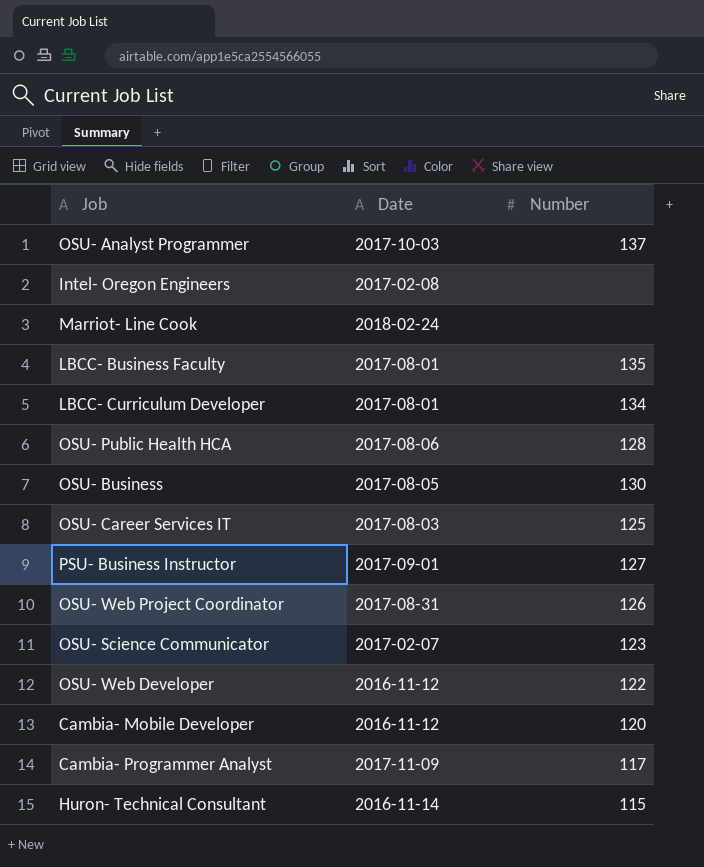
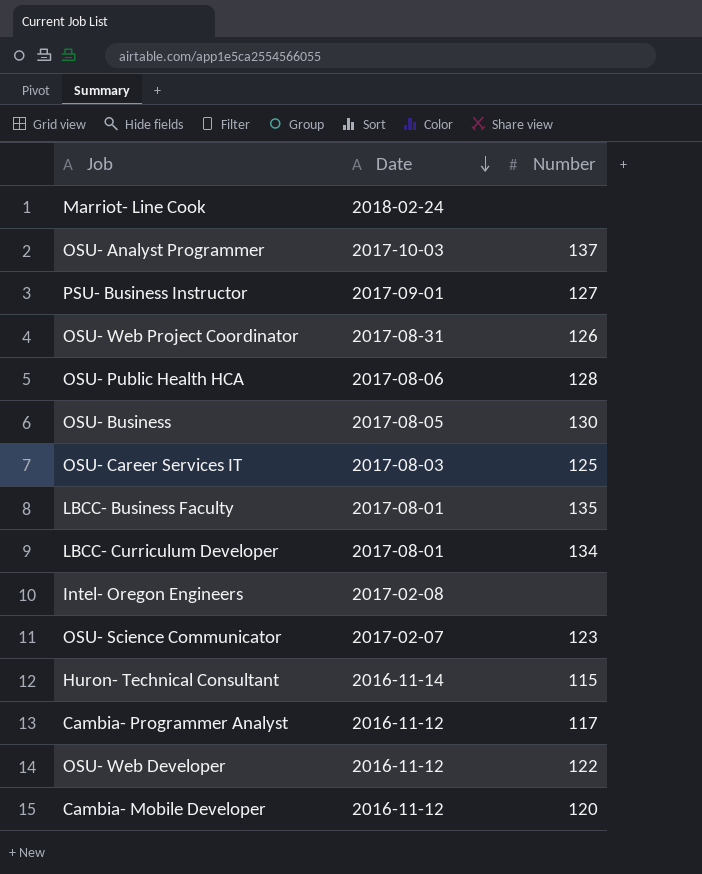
row order: none -> Date descending
Cambia- Programmer Analyst | Date: 2017-11-09 -> 2016-11-12

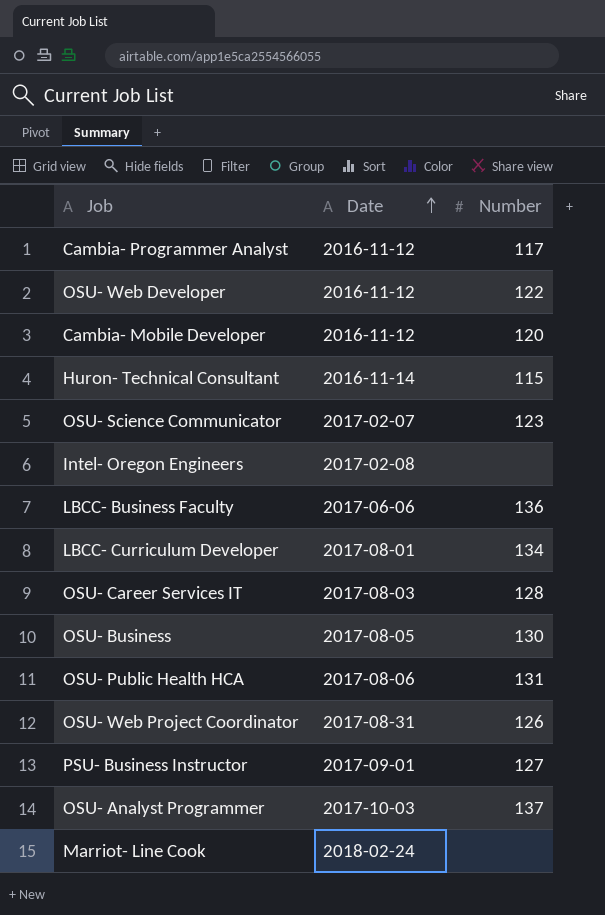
row order: Date descending -> Date ascending
LBCC- Business Faculty | Date: 2017-08-01 -> 2017-06-06
LBCC- Business Faculty | Number: 135 -> 136
OSU- Career Services IT | Number: 125 -> 128
OSU- Public Health HCA | Number: 128 -> 131

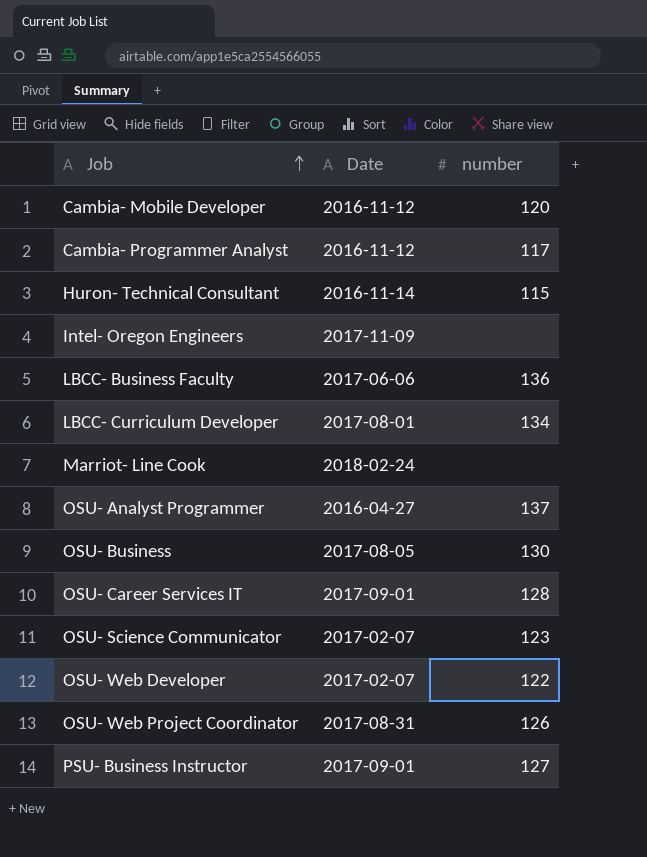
row order: Date ascending -> Job ascending
column name: Number -> number
row OSU- Public Health HCA: 2017-08-06 | 131 -> none
Intel- Oregon Engineers | Date: 2017-02-08 -> 2017-11-09
OSU- Analyst Programmer | Date: 2017-10-03 -> 2016-04-27
OSU- Career Services IT | Date: 2017-08-03 -> 2017-09-01
OSU- Web Developer | Date: 2016-11-12 -> 2017-02-07

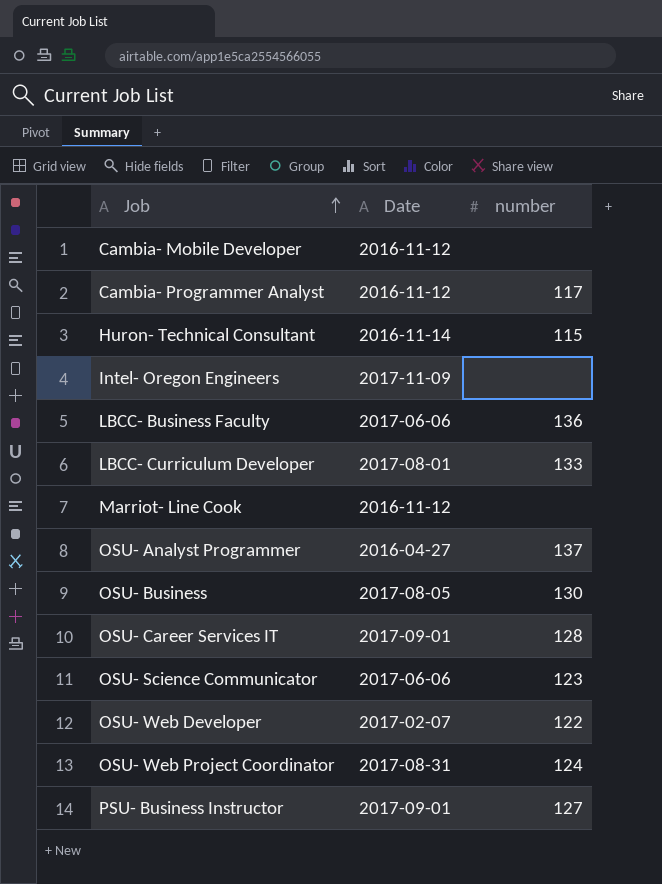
Cambia- Mobile Developer | number: 120 -> none
LBCC- Curriculum Developer | number: 134 -> 133
Marriot- Line Cook | Date: 2018-02-24 -> 2016-11-12
OSU- Science Communicator | Date: 2017-02-07 -> 2017-06-06
OSU- Web Project Coordinator | number: 126 -> 124

